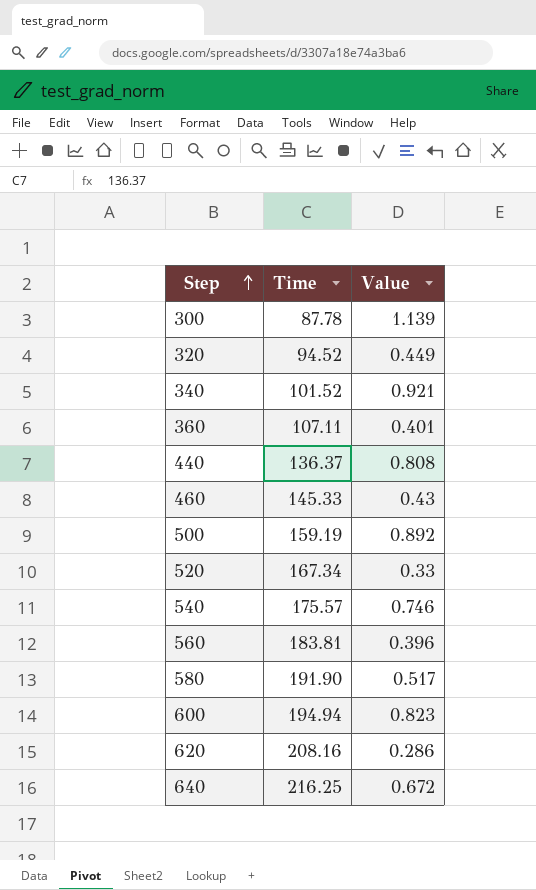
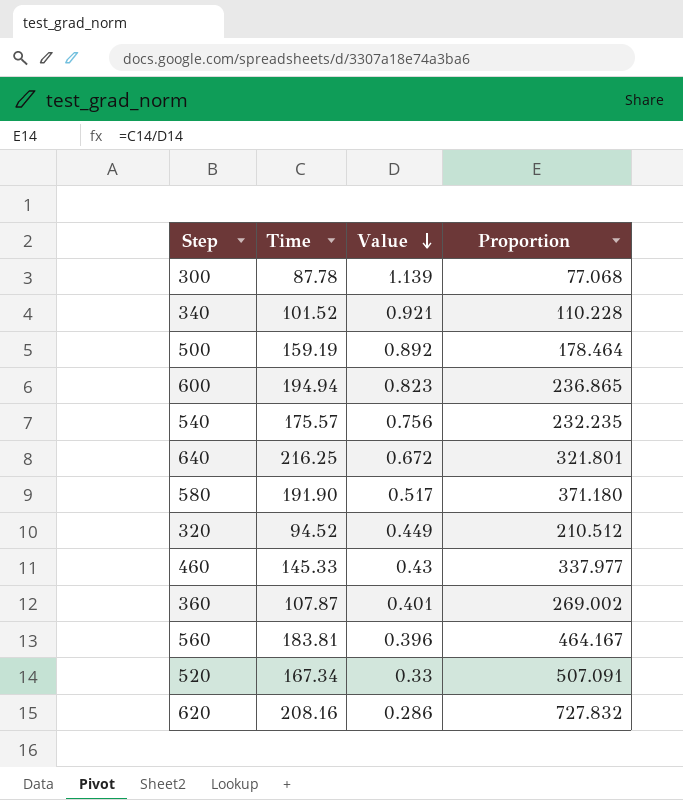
row order: Step ascending -> Value descending
column Proportion | formula: none -> [Time] / [Value]
row 440: 136.37 | 0.808 -> none
540 | Value: 0.746 -> 0.756
360 | Time: 107.11 -> 107.87

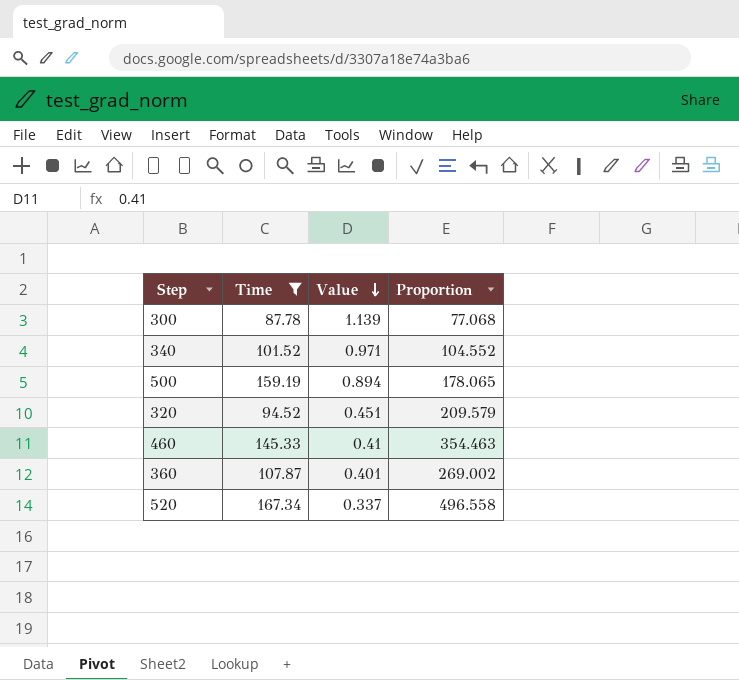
filter: none -> Time <= 167.34
340 | Value: 0.921 -> 0.971
340 | Proportion: 110.228 -> 104.552
500 | Value: 0.892 -> 0.894
500 | Proportion: 178.464 -> 178.065
320 | Value: 0.449 -> 0.451
320 | Proportion: 210.512 -> 209.579
460 | Value: 0.43 -> 0.41
460 | Proportion: 337.977 -> 354.463
520 | Value: 0.33 -> 0.337
520 | Proportion: 507.091 -> 496.558

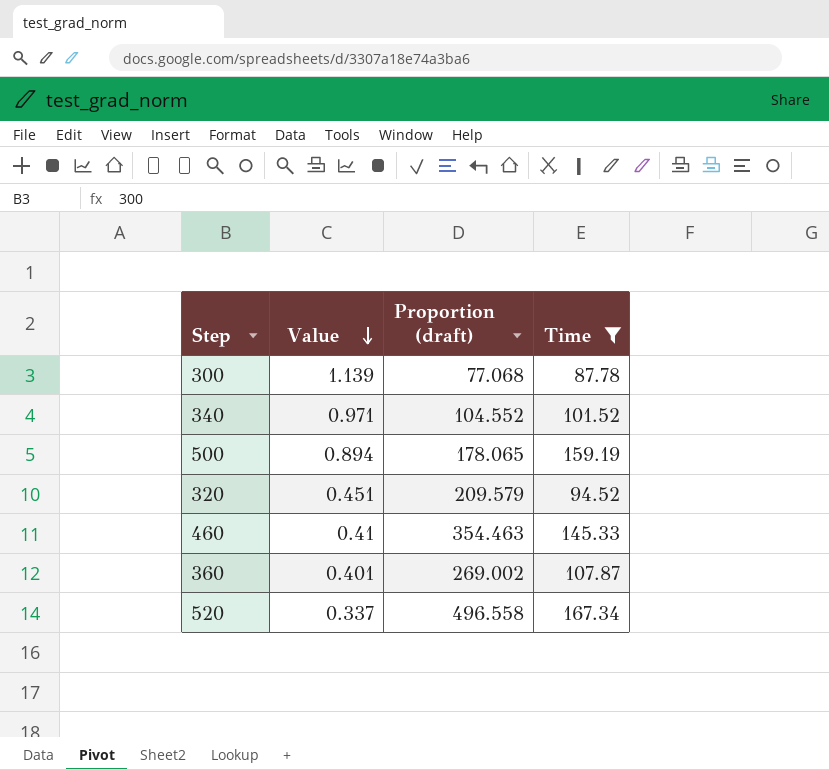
column name: Proportion -> Proportion (draft)
column Time | position: 2 -> 4

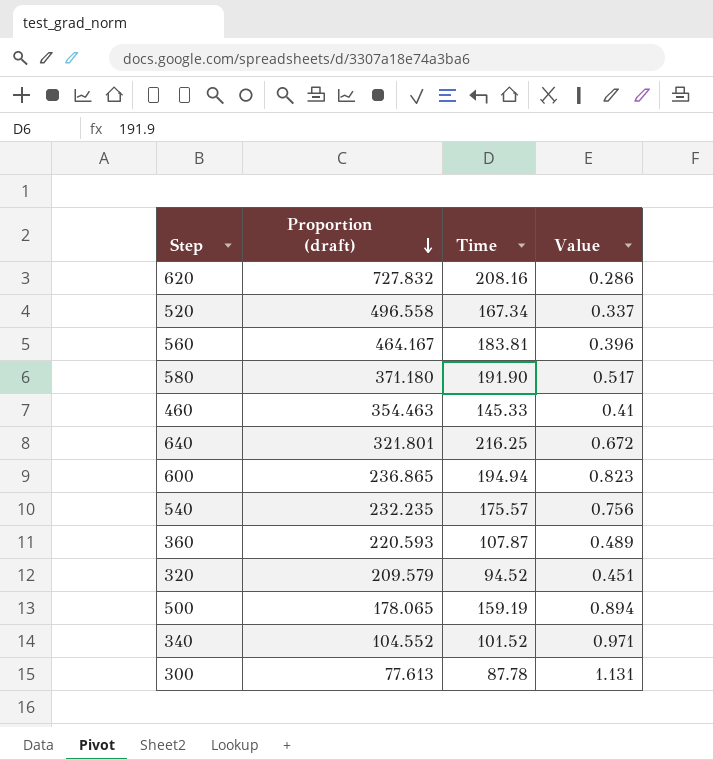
filter: Time <= 167.34 -> none
row order: Value descending -> Proportion (draft) descending
column Value | position: 2 -> 4
360 | Proportion (draft): 269.002 -> 220.593
360 | Value: 0.401 -> 0.489
300 | Proportion (draft): 77.068 -> 77.613
300 | Value: 1.139 -> 1.131

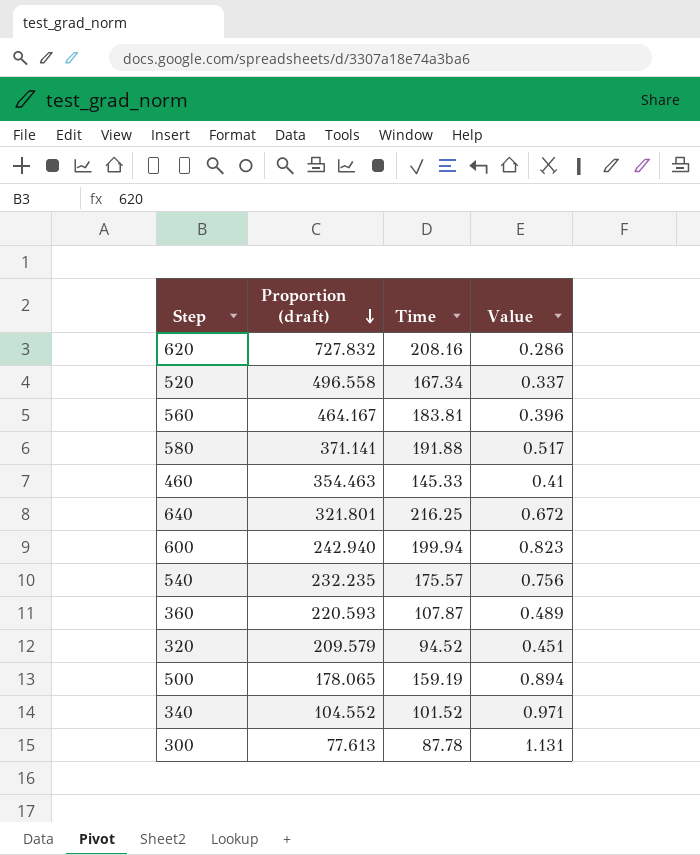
580 | Proportion (draft): 371.180 -> 371.141
580 | Time: 191.90 -> 191.88
600 | Proportion (draft): 236.865 -> 242.940
600 | Time: 194.94 -> 199.94

